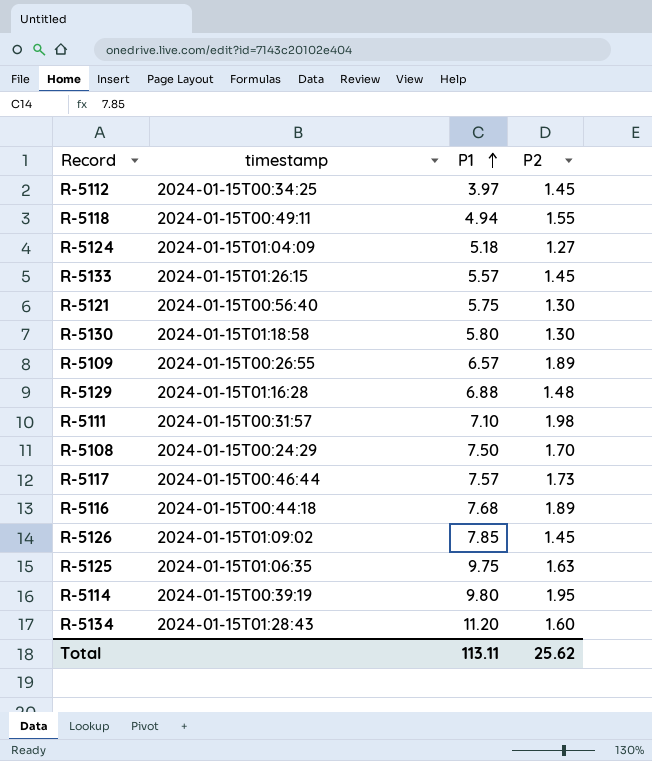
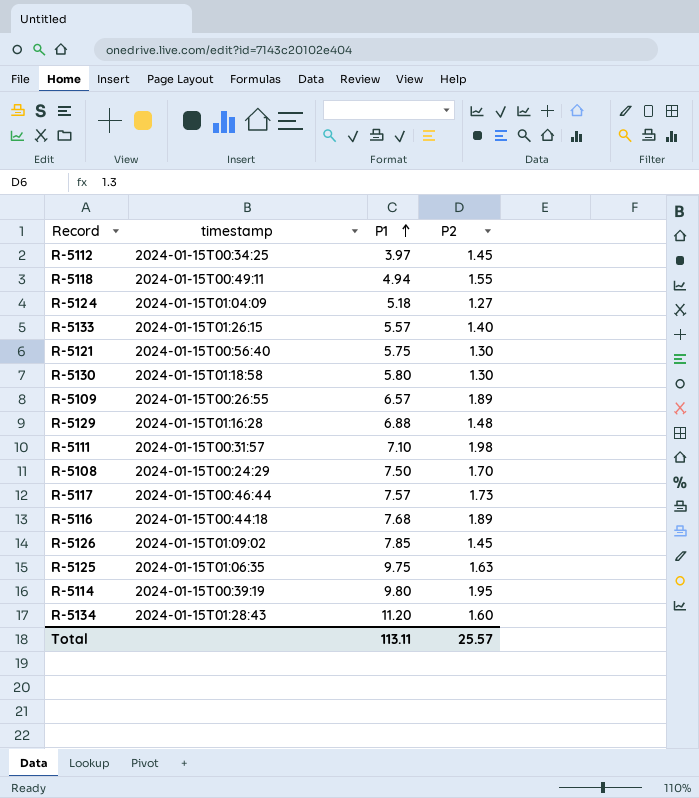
R-5133 | P2: 1.45 -> 1.40
Total | P2: 25.62 -> 25.57

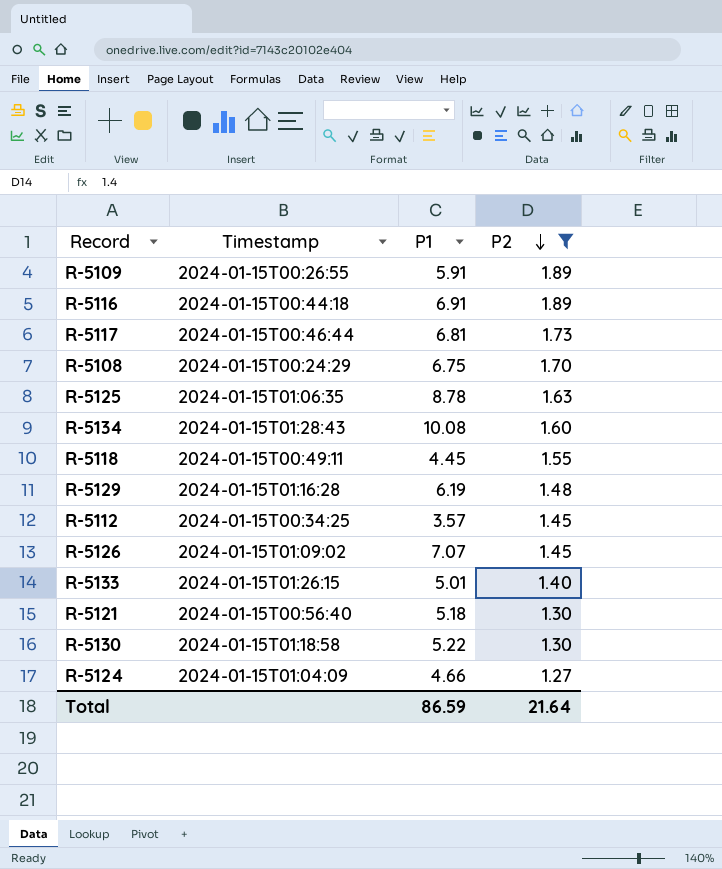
filter: none -> P2 <= 1.89
row order: P1 ascending -> P2 descending
column name: timestamp -> Timestamp
R-5109 | P1: 6.57 -> 5.91
R-5116 | P1: 7.68 -> 6.91
R-5117 | P1: 7.57 -> 6.81
R-5108 | P1: 7.50 -> 6.75
R-5125 | P1: 9.75 -> 8.78
R-5134 | P1: 11.20 -> 10.08
R-5118 | P1: 4.94 -> 4.45
R-5129 | P1: 6.88 -> 6.19
R-5112 | P1: 3.97 -> 3.57
R-5126 | P1: 7.85 -> 7.07
R-5133 | P1: 5.57 -> 5.01
R-5121 | P1: 5.75 -> 5.18
R-5130 | P1: 5.80 -> 5.22
R-5124 | P1: 5.18 -> 4.66
Total | P1: 113.11 -> 86.59
Total | P2: 25.57 -> 21.64

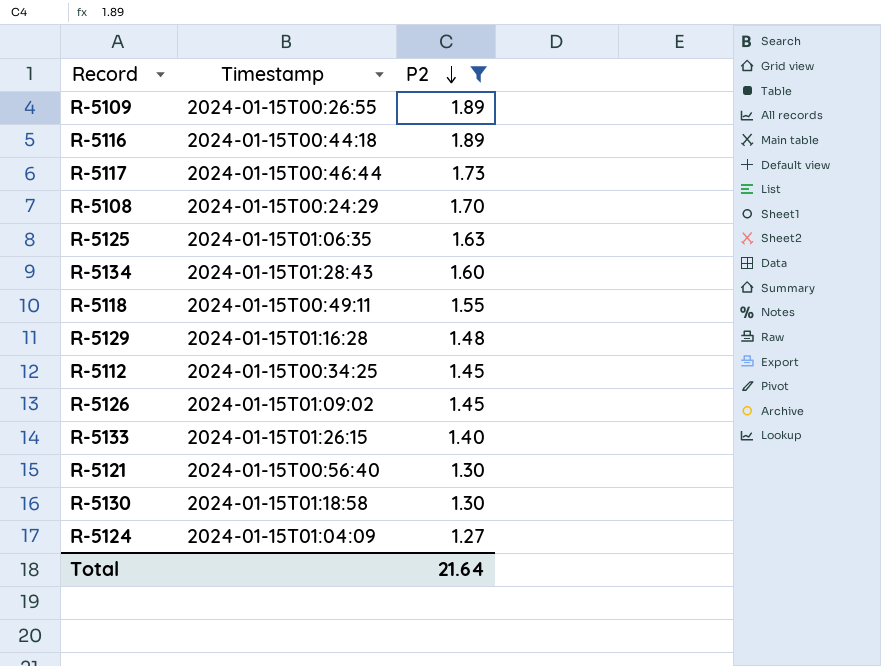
column P1 | position: 3 -> none

